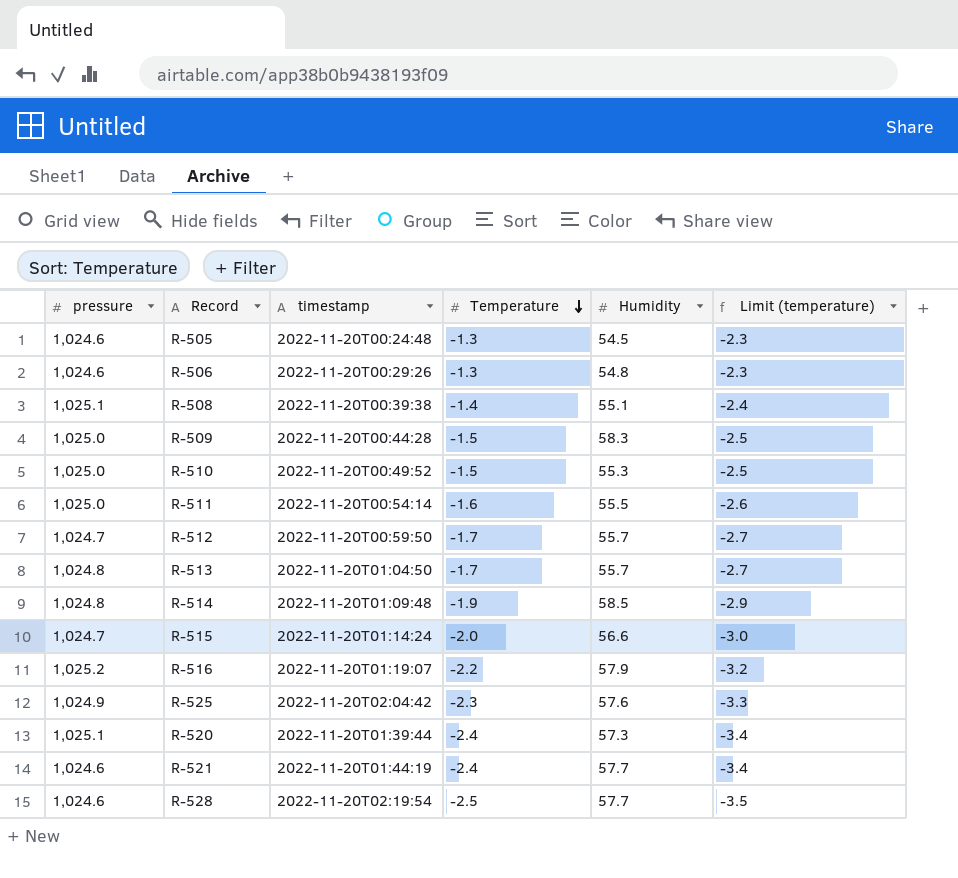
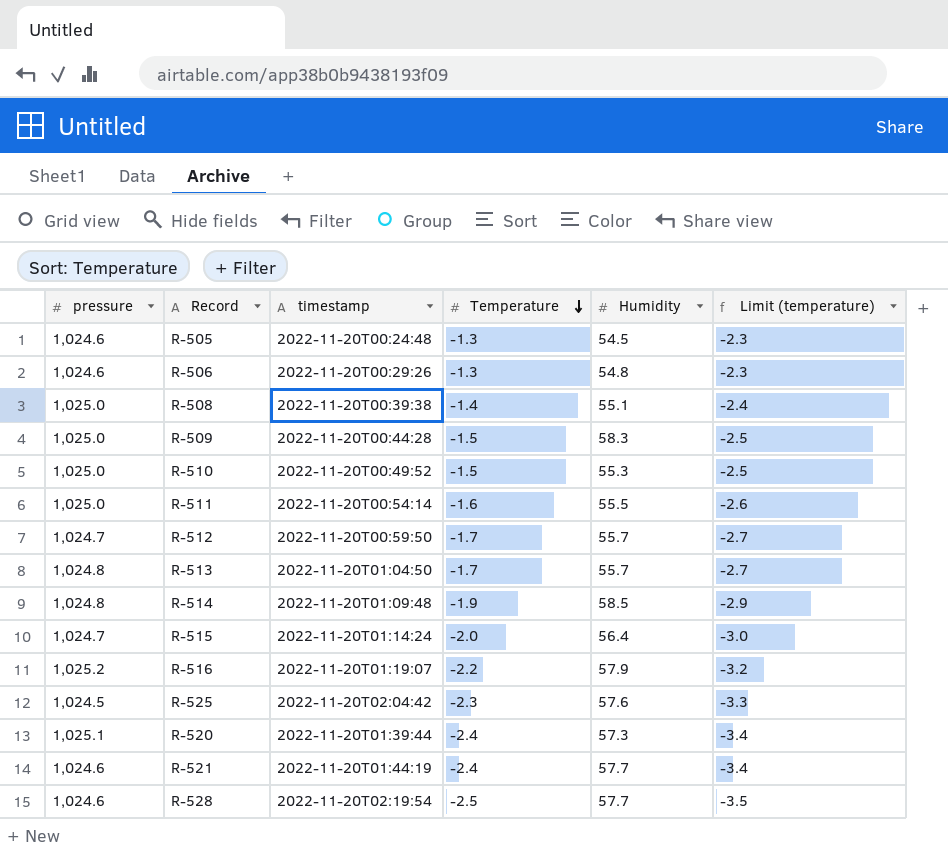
R-508 | pressure: 1,025.1 -> 1,025.0
R-515 | Humidity: 56.6 -> 56.4
R-525 | pressure: 1,024.9 -> 1,024.5

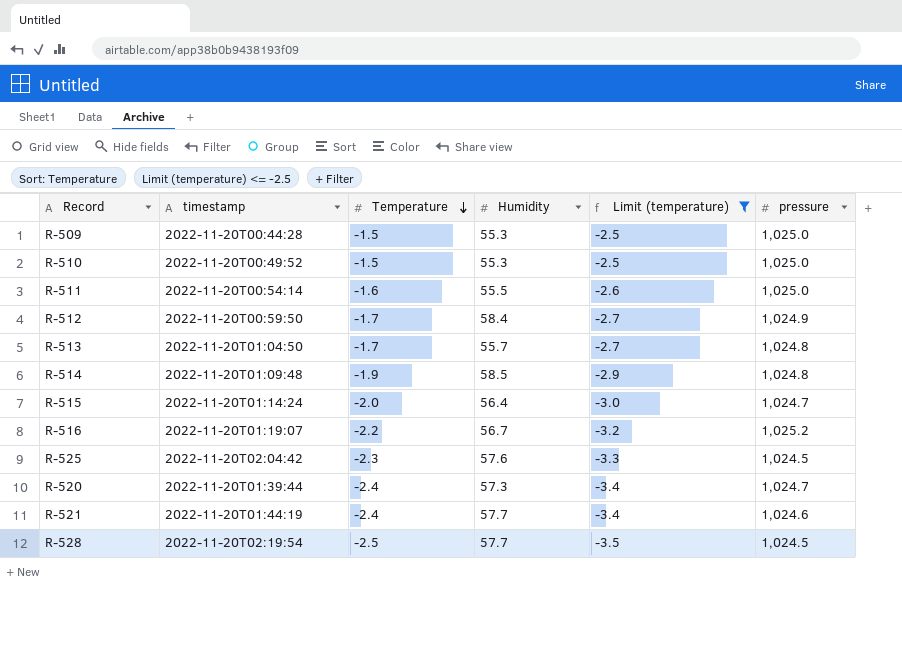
filter: none -> Limit (temperature) <= -2.5
column pressure | position: 1 -> 6
R-509 | Humidity: 58.3 -> 55.3
R-512 | Humidity: 55.7 -> 58.4
R-512 | pressure: 1,024.7 -> 1,024.9
R-516 | Humidity: 57.9 -> 56.7
R-520 | pressure: 1,025.1 -> 1,024.7
R-528 | pressure: 1,024.6 -> 1,024.5

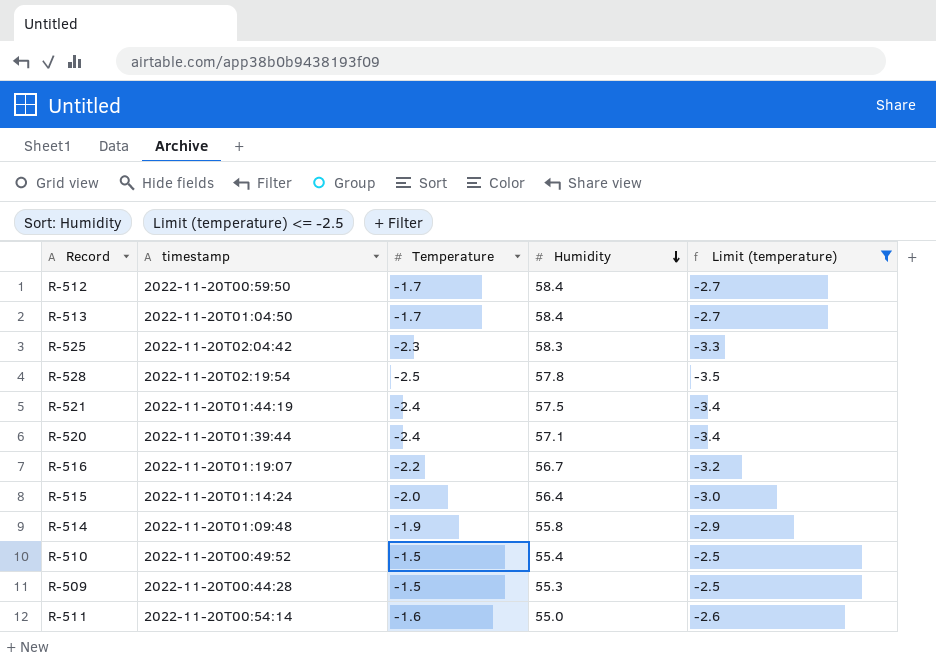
row order: Temperature descending -> Humidity descending
column pressure | position: 6 -> none
R-513 | Humidity: 55.7 -> 58.4
R-525 | Humidity: 57.6 -> 58.3
R-528 | Humidity: 57.7 -> 57.8
R-521 | Humidity: 57.7 -> 57.5
R-520 | Humidity: 57.3 -> 57.1
R-514 | Humidity: 58.5 -> 55.8
R-510 | Humidity: 55.3 -> 55.4
R-511 | Humidity: 55.5 -> 55.0

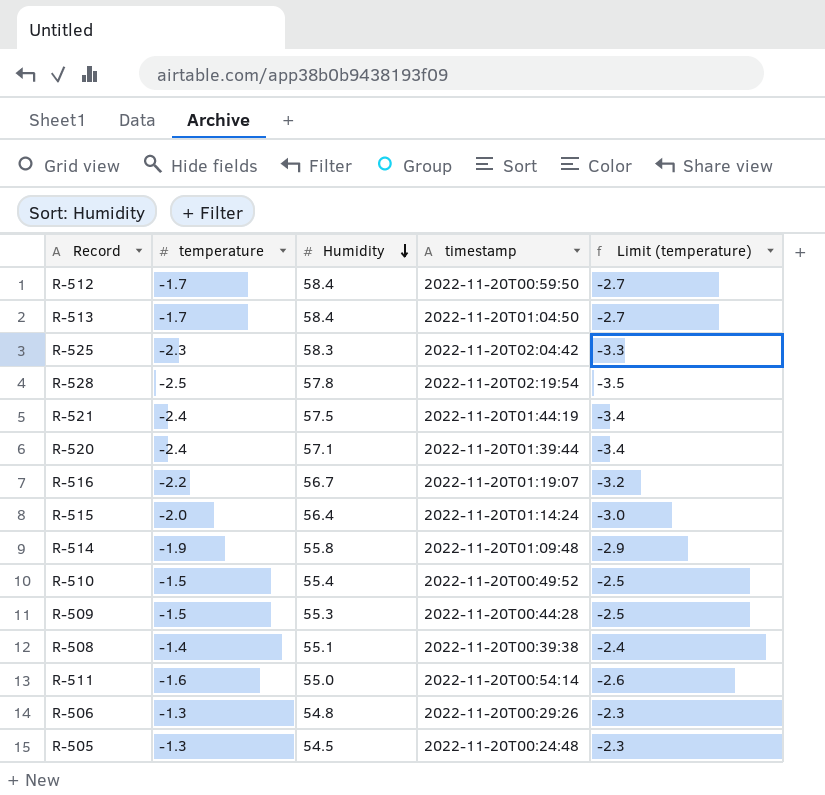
filter: Limit (temperature) <= -2.5 -> none
column name: Temperature -> temperature
column timestamp | position: 2 -> 4

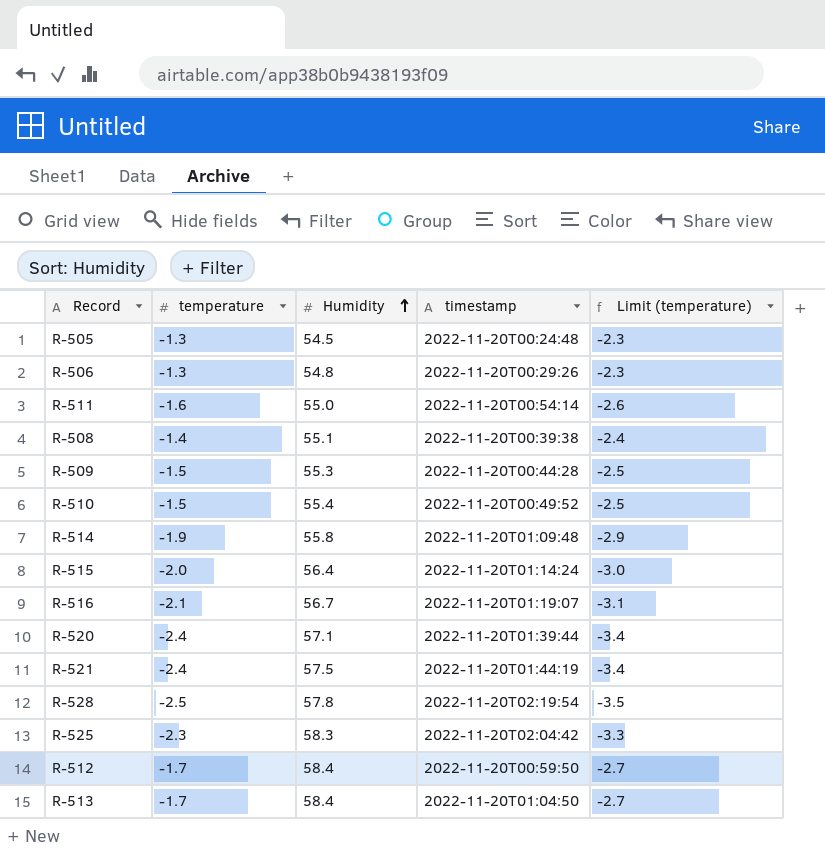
row order: Humidity descending -> Humidity ascending
R-516 | temperature: -2.2 -> -2.1
R-516 | Limit (temperature): -3.2 -> -3.1

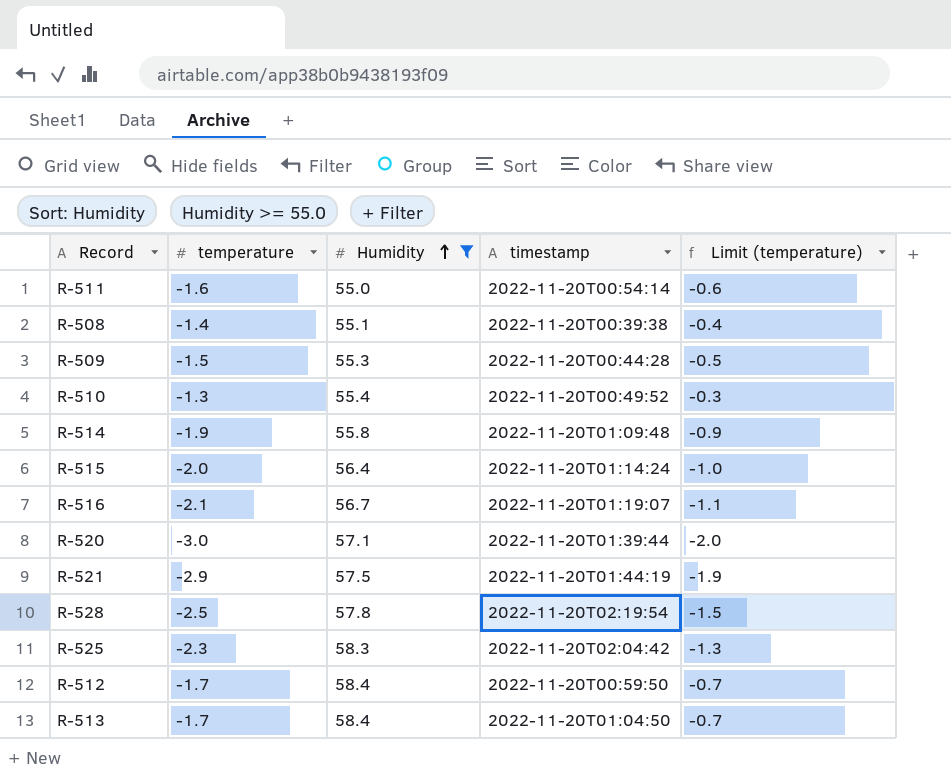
filter: none -> Humidity >= 55.0
column Limit (temperature) | formula: [temperature] - 1 -> [temperature] + 1
R-510 | temperature: -1.5 -> -1.3
R-520 | temperature: -2.4 -> -3.0
R-521 | temperature: -2.4 -> -2.9

